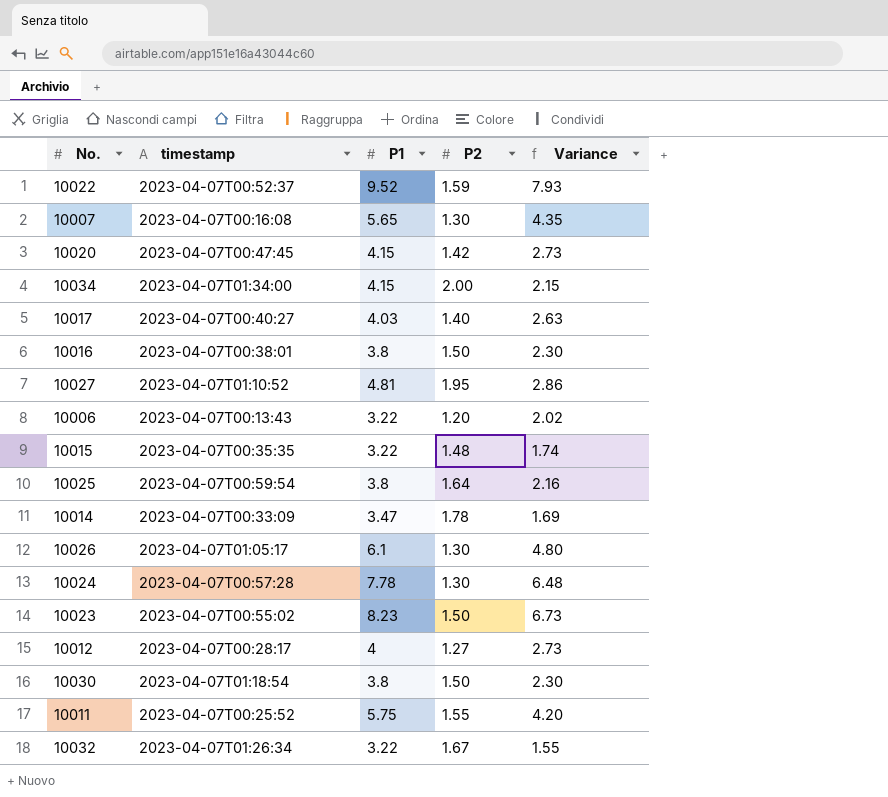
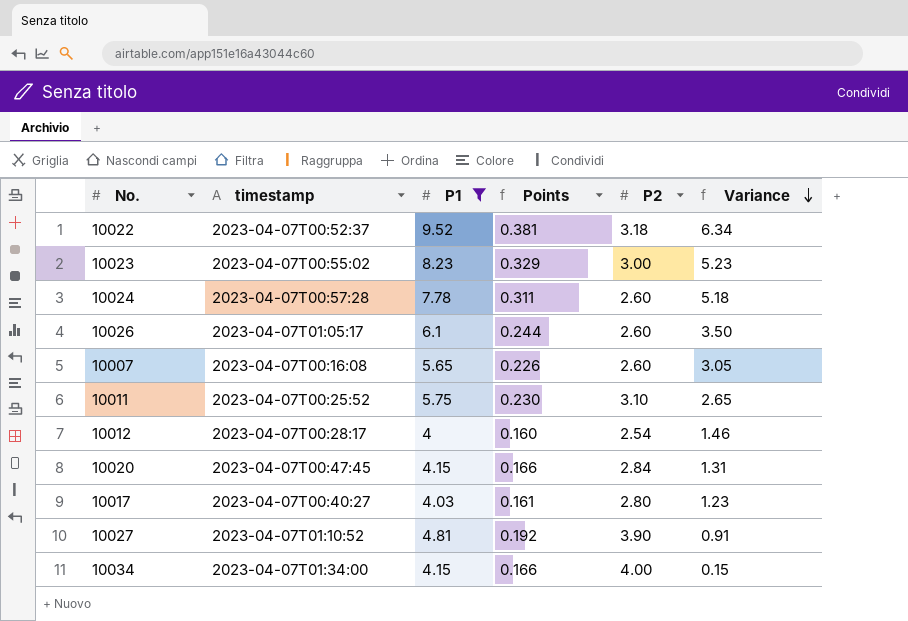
filter: none -> P1 >= 4
row order: none -> Variance descending
column Points | formula: none -> [P1] * 0.04
10022 | P2: 1.59 -> 3.18
10022 | Variance: 7.93 -> 6.34
10023 | P2: 1.50 -> 3.00
10023 | Variance: 6.73 -> 5.23
10024 | P2: 1.30 -> 2.60
10024 | Variance: 6.48 -> 5.18
10026 | P2: 1.30 -> 2.60
10026 | Variance: 4.80 -> 3.50
10007 | P2: 1.30 -> 2.60
10007 | Variance: 4.35 -> 3.05
10011 | P2: 1.55 -> 3.10
10011 | Variance: 4.20 -> 2.65
10012 | P2: 1.27 -> 2.54
10012 | Variance: 2.73 -> 1.46
10020 | P2: 1.42 -> 2.84
10020 | Variance: 2.73 -> 1.31
10017 | P2: 1.40 -> 2.80
10017 | Variance: 2.63 -> 1.23
10027 | P2: 1.95 -> 3.90
10027 | Variance: 2.86 -> 0.91
10034 | P2: 2.00 -> 4.00
10034 | Variance: 2.15 -> 0.15

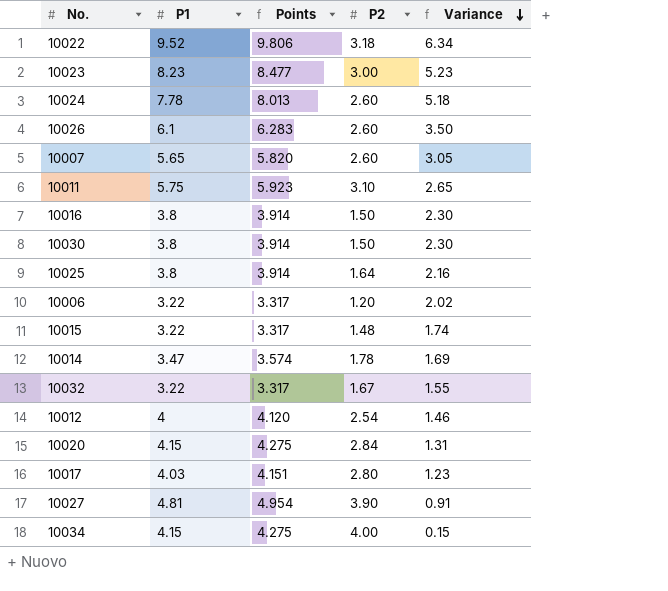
filter: P1 >= 4 -> none
column timestamp | position: 2 -> none
column Points | formula: [P1] * 0.04 -> [P1] * 1.03

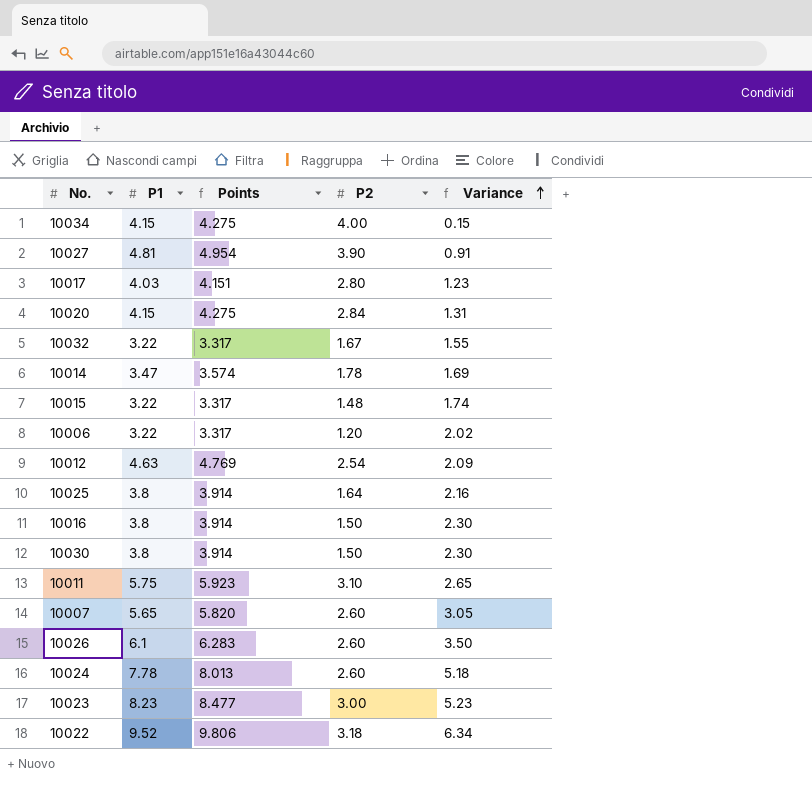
row order: Variance descending -> Variance ascending
10012 | P1: 4 -> 4.63
10012 | Points: 4.120 -> 4.769
10012 | Variance: 1.46 -> 2.09

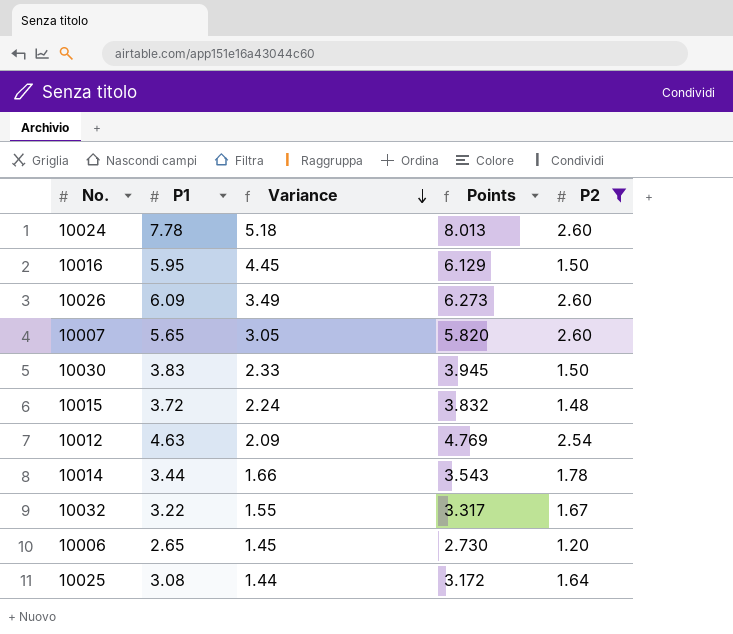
filter: none -> P2 <= 2.60
row order: Variance ascending -> Variance descending
column Variance | position: 5 -> 3
10016 | P1: 3.8 -> 5.95
10016 | Variance: 2.30 -> 4.45
10016 | Points: 3.914 -> 6.129
10026 | P1: 6.1 -> 6.09
10026 | Variance: 3.50 -> 3.49
10026 | Points: 6.283 -> 6.273
10030 | P1: 3.8 -> 3.83
10030 | Variance: 2.30 -> 2.33
10030 | Points: 3.914 -> 3.945
10015 | P1: 3.22 -> 3.72
10015 | Variance: 1.74 -> 2.24
10015 | Points: 3.317 -> 3.832
10014 | P1: 3.47 -> 3.44
10014 | Variance: 1.69 -> 1.66
10014 | Points: 3.574 -> 3.543
10006 | P1: 3.22 -> 2.65
10006 | Variance: 2.02 -> 1.45
10006 | Points: 3.317 -> 2.730
10025 | P1: 3.8 -> 3.08
10025 | Variance: 2.16 -> 1.44
10025 | Points: 3.914 -> 3.172

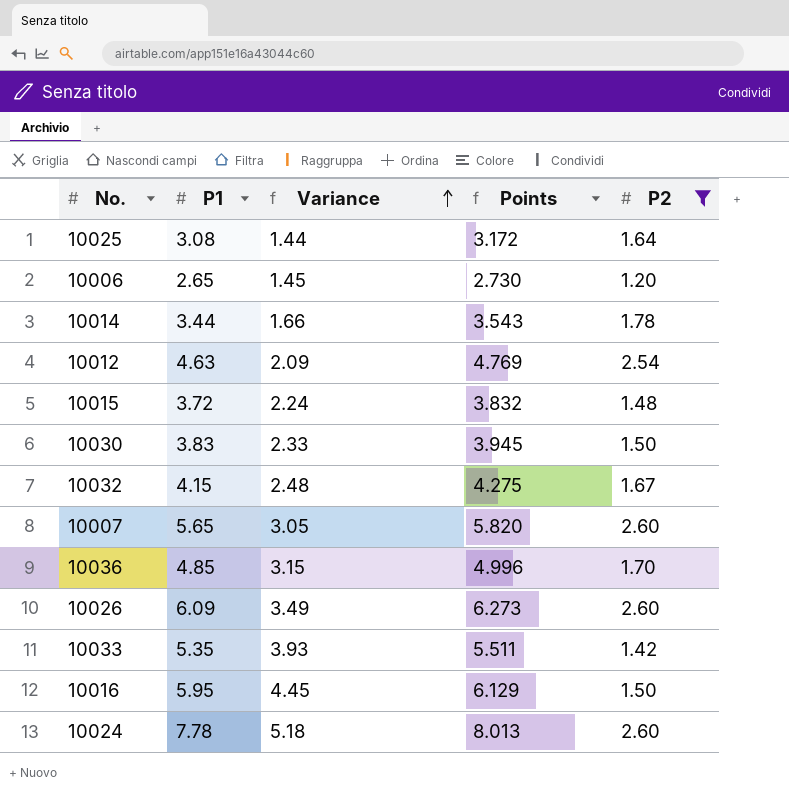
row order: Variance descending -> Variance ascending
10032 | P1: 3.22 -> 4.15
10032 | Variance: 1.55 -> 2.48
10032 | Points: 3.317 -> 4.275
row 10036: none -> 4.85 | 3.15 | 4.996 | 1.70
row 10033: none -> 5.35 | 3.93 | 5.511 | 1.42

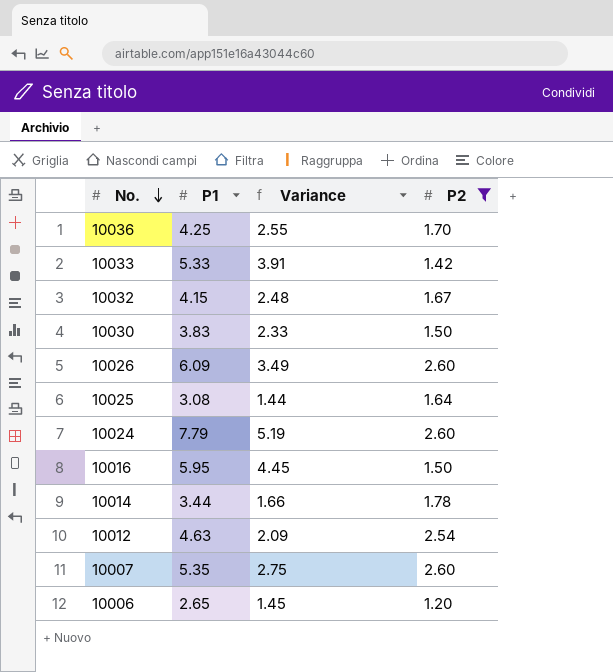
row order: Variance ascending -> No. descending
column Points | formula: [P1] * 1.03 -> none
row 10015: 3.72 | 2.24 | 3.832 | 1.48 -> none
10036 | P1: 4.85 -> 4.25
10036 | Variance: 3.15 -> 2.55
10033 | P1: 5.35 -> 5.33
10033 | Variance: 3.93 -> 3.91
10024 | P1: 7.78 -> 7.79
10024 | Variance: 5.18 -> 5.19
10007 | P1: 5.65 -> 5.35
10007 | Variance: 3.05 -> 2.75

